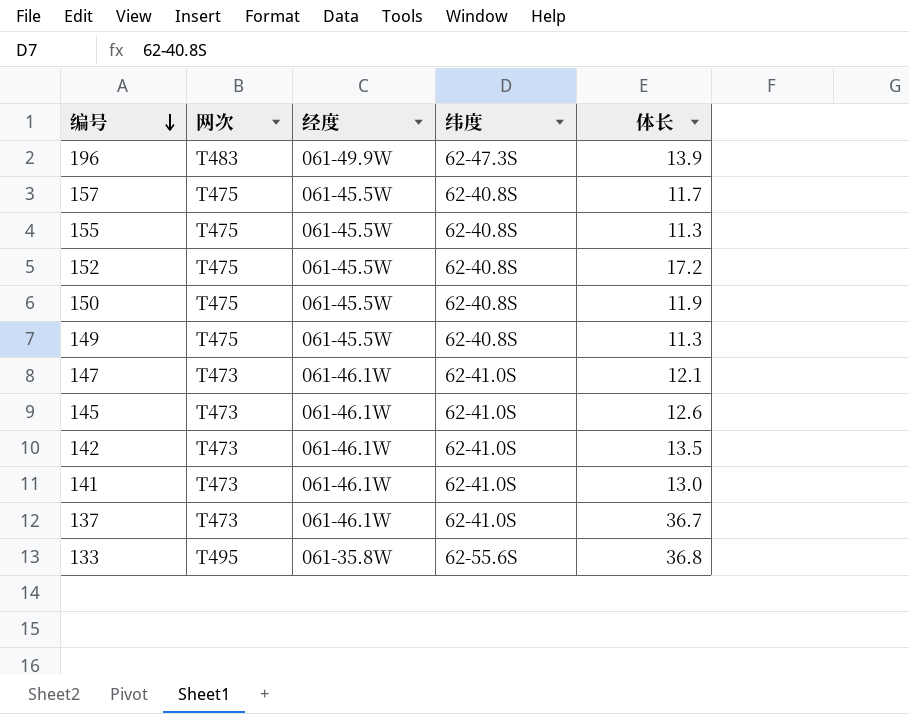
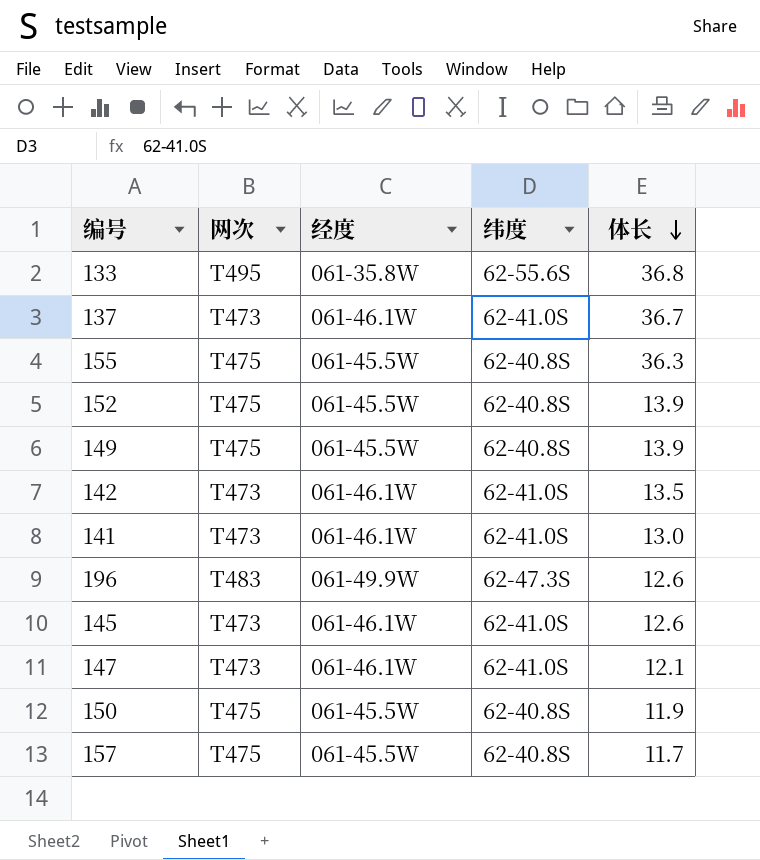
row order: 编号 descending -> 体长 descending
155 | 体长: 11.3 -> 36.3
152 | 体长: 17.2 -> 13.9
149 | 体长: 11.3 -> 13.9
196 | 体长: 13.9 -> 12.6

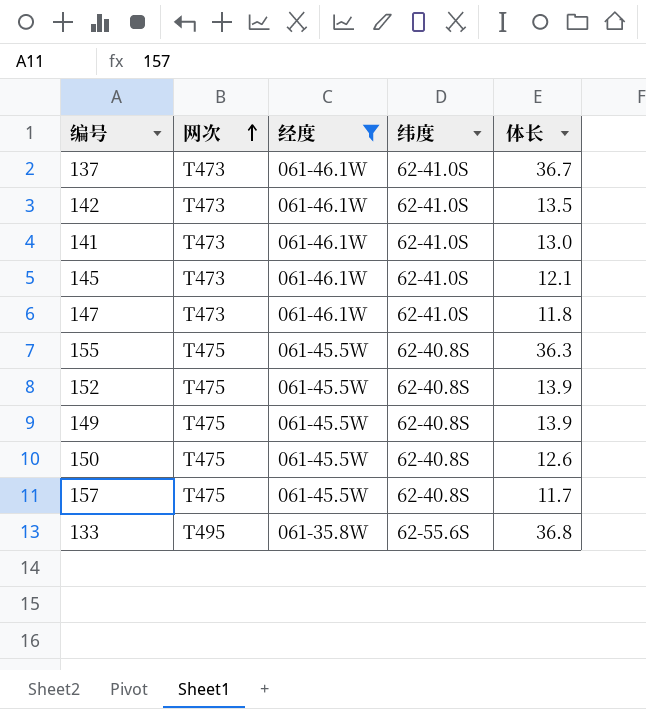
filter: none -> 经度 != 061-49.9W
row order: 体长 descending -> 网次 ascending
145 | 体长: 12.6 -> 12.1
147 | 体长: 12.1 -> 11.8
150 | 体长: 11.9 -> 12.6

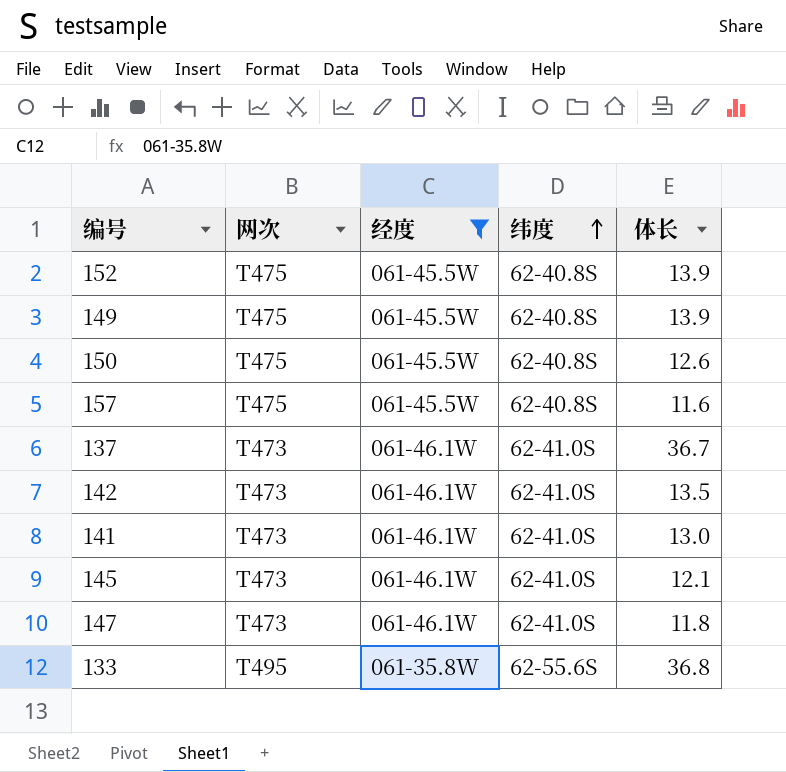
row order: 网次 ascending -> 纬度 ascending
row 155: T475 | 061-45.5W | 62-40.8S | 36.3 -> none
157 | 体长: 11.7 -> 11.6

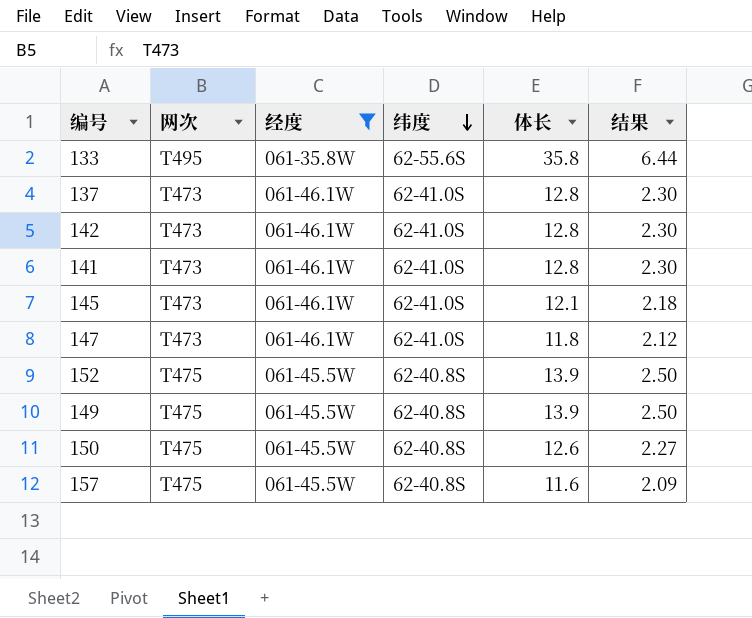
row order: 纬度 ascending -> 纬度 descending
column 结果 | formula: none -> [体长] * 0.18
133 | 体长: 36.8 -> 35.8
137 | 体长: 36.7 -> 12.8
142 | 体长: 13.5 -> 12.8
141 | 体长: 13.0 -> 12.8

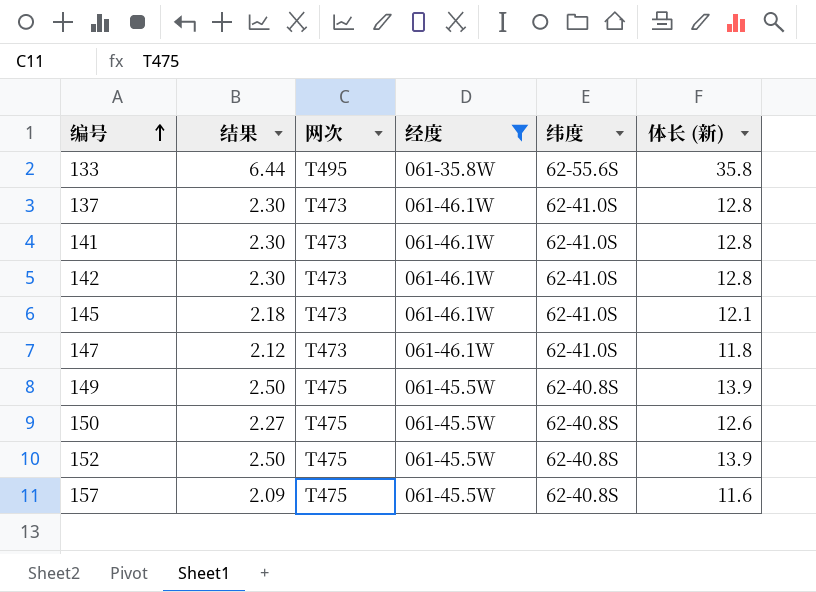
row order: 纬度 descending -> 编号 ascending
column 结果 | position: 6 -> 2
column name: 体长 -> 体长 (新)

